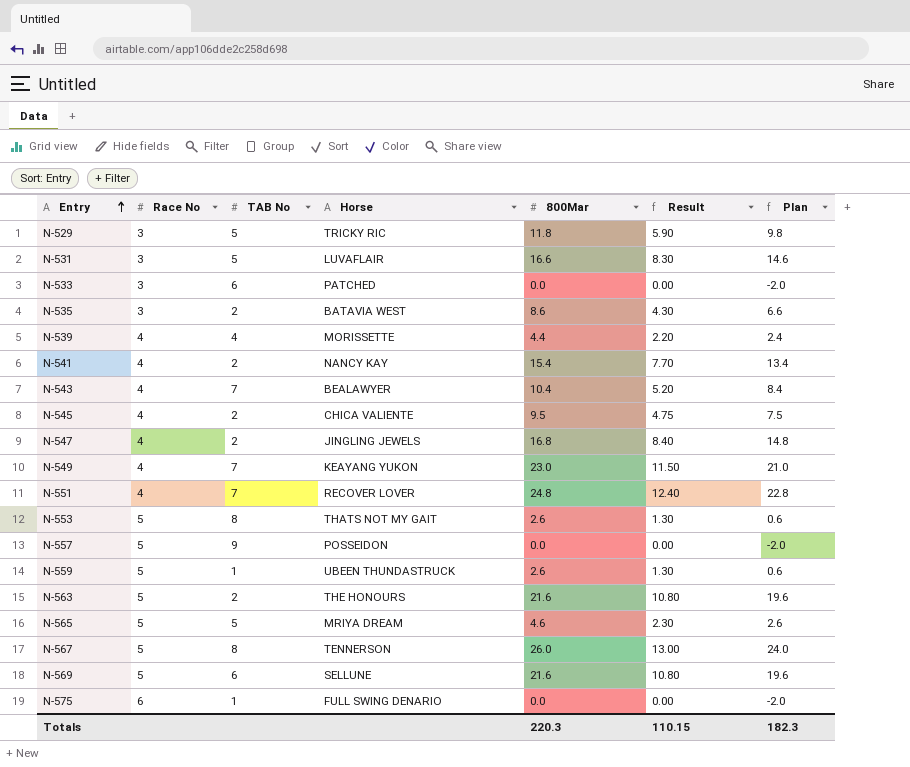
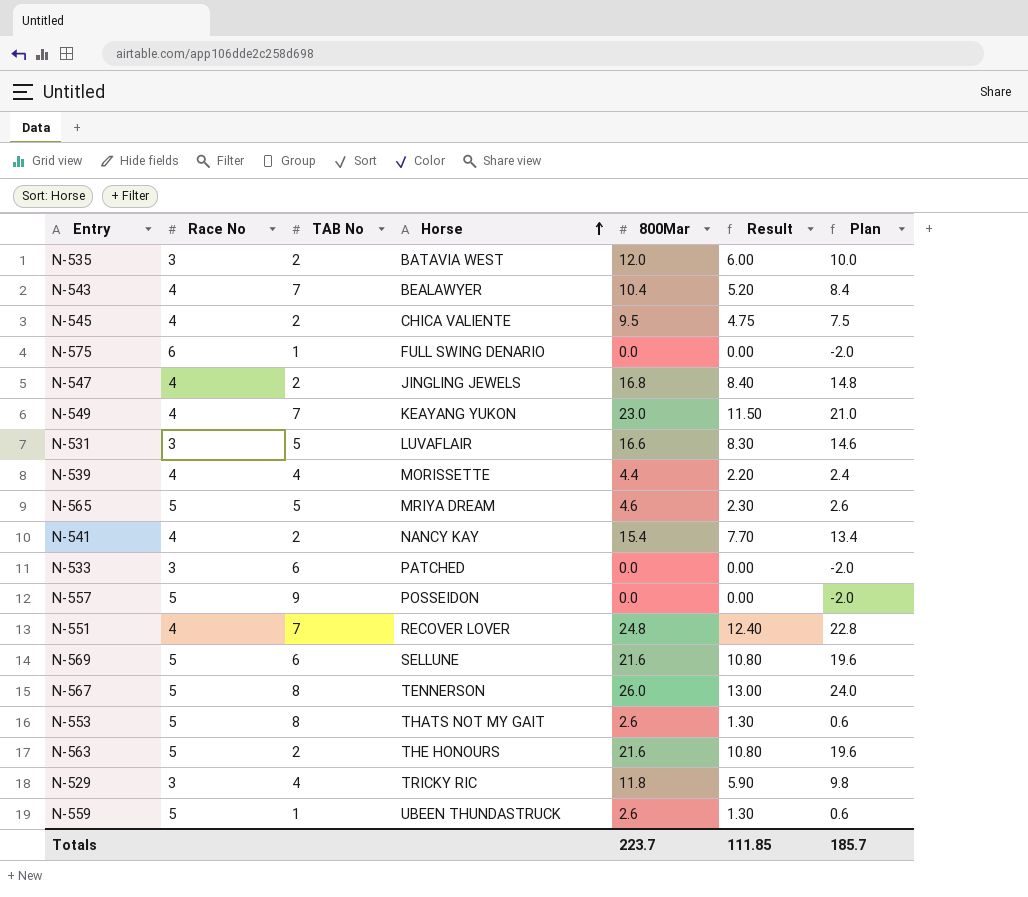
row order: Entry ascending -> Horse ascending
N-535 | 800Mar: 8.6 -> 12.0
N-535 | Result: 4.30 -> 6.00
N-535 | Plan: 6.6 -> 10.0
N-529 | TAB No: 5 -> 4
Totals | 800Mar: 220.3 -> 223.7
Totals | Result: 110.15 -> 111.85
Totals | Plan: 182.3 -> 185.7

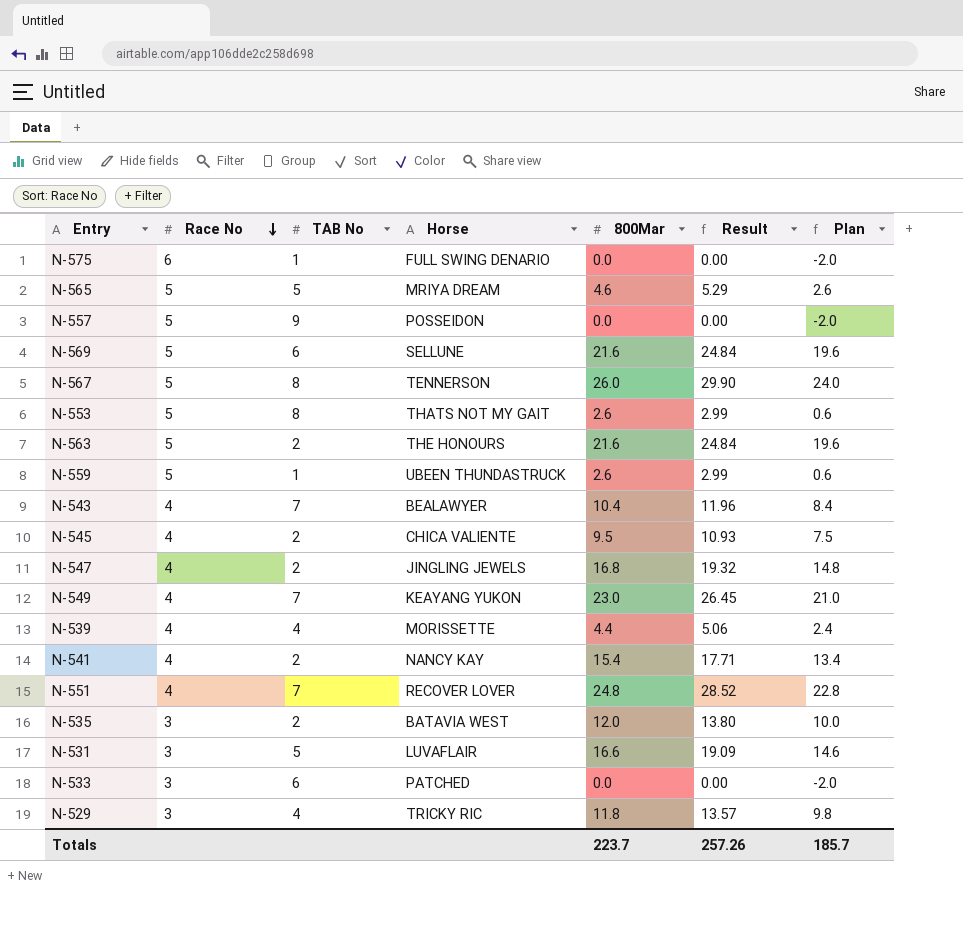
row order: Horse ascending -> Race No descending
column Result | formula: [800Mar] * 0.5 -> [800Mar] * 1.15
Totals | Result: 111.85 -> 257.26

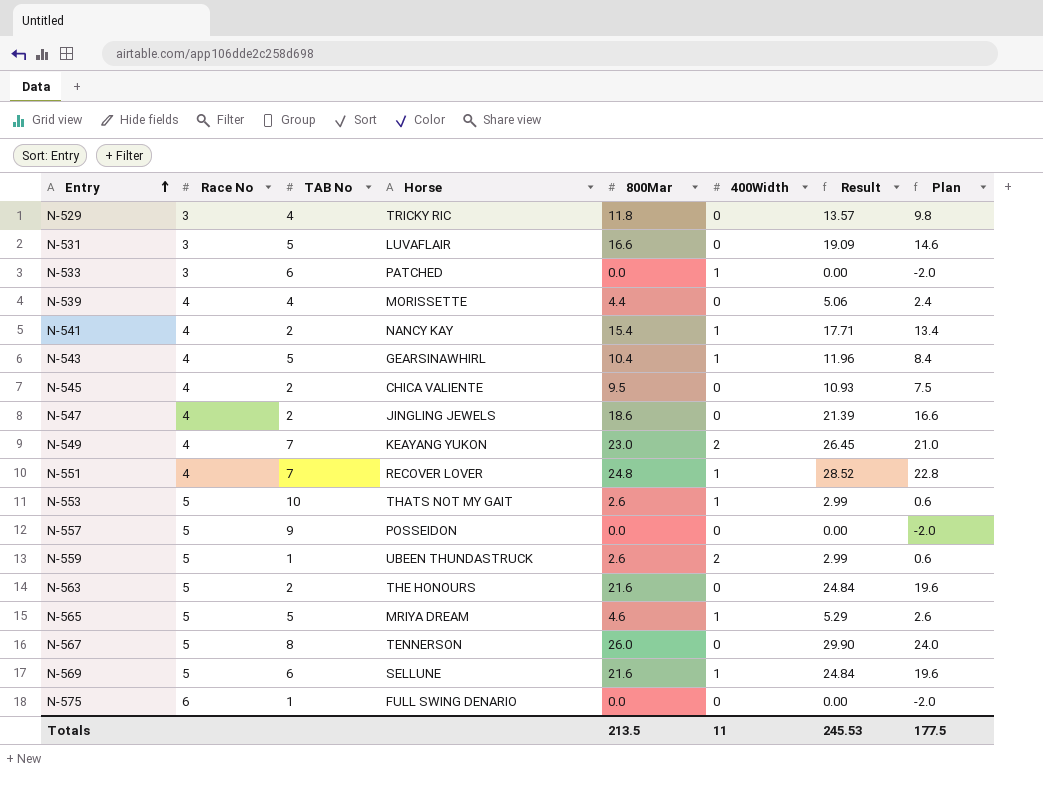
row order: Race No descending -> Entry ascending
column 400Width | position: none -> 6
row N-535: 3 | 2 | BATAVIA WEST | 12.0 | 13.80 | 10.0 -> none
N-543 | TAB No: 7 -> 5
N-543 | Horse: BEALAWYER -> GEARSINAWHIRL
N-547 | 800Mar: 16.8 -> 18.6
N-547 | Result: 19.32 -> 21.39
N-547 | Plan: 14.8 -> 16.6
N-553 | TAB No: 8 -> 10
Totals | 800Mar: 223.7 -> 213.5
Totals | Result: 257.26 -> 245.53
Totals | Plan: 185.7 -> 177.5

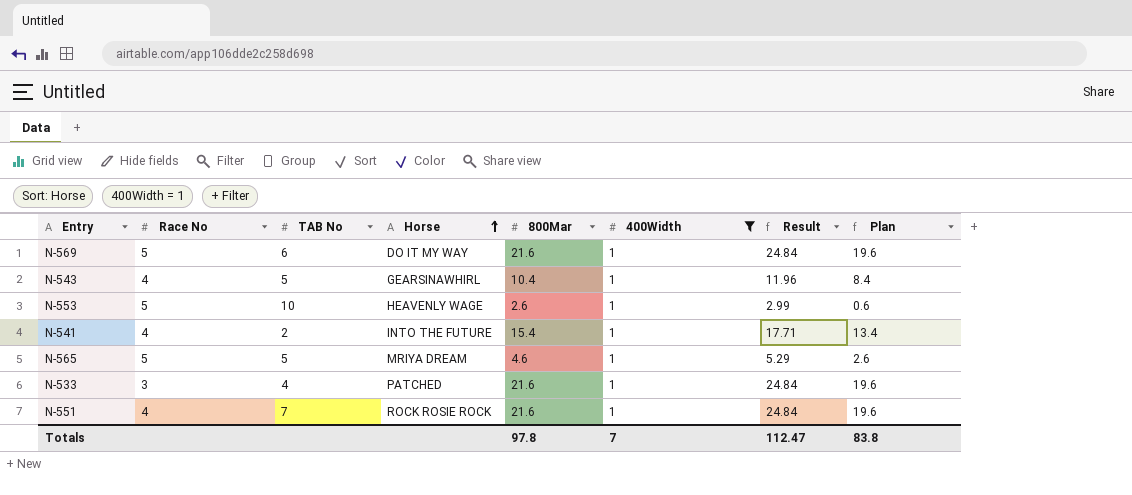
filter: none -> 400Width = 1
row order: Entry ascending -> Horse ascending
N-569 | Horse: SELLUNE -> DO IT MY WAY
N-553 | Horse: THATS NOT MY GAIT -> HEAVENLY WAGE
N-541 | Horse: NANCY KAY -> INTO THE FUTURE
N-533 | TAB No: 6 -> 4
N-533 | 800Mar: 0.0 -> 21.6
N-533 | Result: 0.00 -> 24.84
N-533 | Plan: -2.0 -> 19.6
N-551 | Horse: RECOVER LOVER -> ROCK ROSIE ROCK
N-551 | 800Mar: 24.8 -> 21.6
N-551 | Result: 28.52 -> 24.84
N-551 | Plan: 22.8 -> 19.6
Totals | 800Mar: 213.5 -> 97.8
Totals | 400Width: 11 -> 7
Totals | Result: 245.53 -> 112.47
Totals | Plan: 177.5 -> 83.8

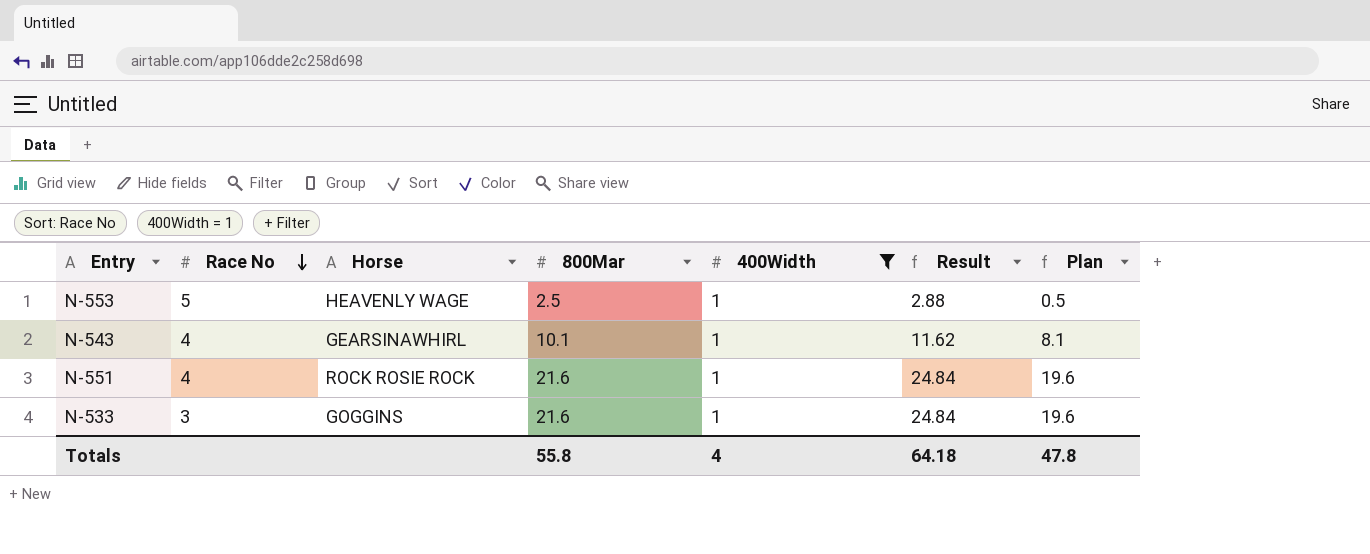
row order: Horse ascending -> Race No descending
column TAB No | position: 3 -> none
row N-569: 5 | 6 | DO IT MY WAY | 21.6 | 1 | 24.84 | 19.6 -> none
row N-541: 4 | 2 | INTO THE FUTURE | 15.4 | 1 | 17.71 | 13.4 -> none
row N-565: 5 | 5 | MRIYA DREAM | 4.6 | 1 | 5.29 | 2.6 -> none
N-553 | 800Mar: 2.6 -> 2.5
N-553 | Result: 2.99 -> 2.88
N-553 | Plan: 0.6 -> 0.5
N-543 | 800Mar: 10.4 -> 10.1
N-543 | Result: 11.96 -> 11.62
N-543 | Plan: 8.4 -> 8.1
N-533 | Horse: PATCHED -> GOGGINS
Totals | 800Mar: 97.8 -> 55.8
Totals | 400Width: 7 -> 4
Totals | Result: 112.47 -> 64.18
Totals | Plan: 83.8 -> 47.8

